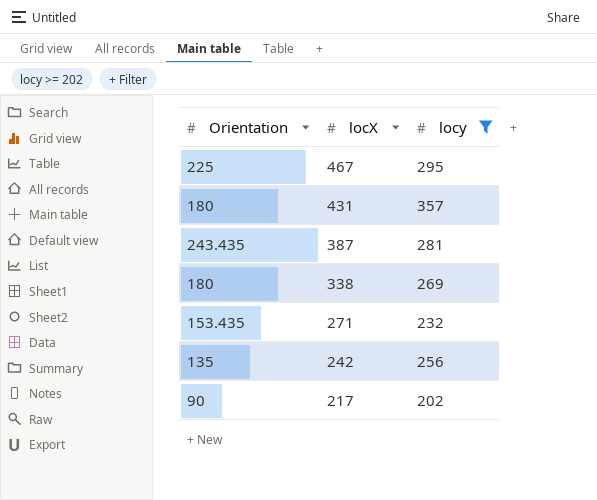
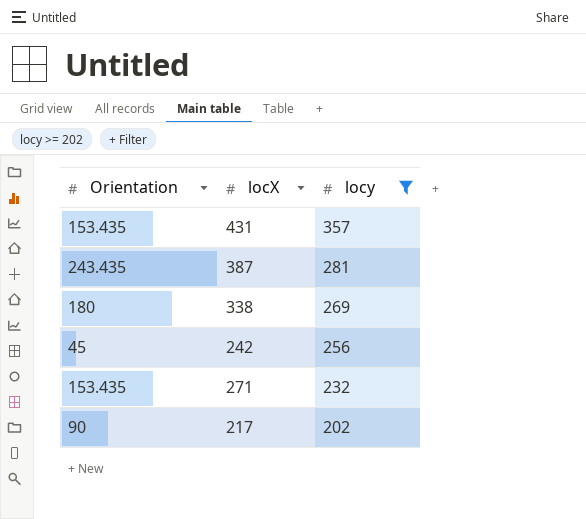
row order: locX descending -> locy descending
row 467: 225 | 295 -> none
431 | Orientation: 180 -> 153.435
242 | Orientation: 135 -> 45

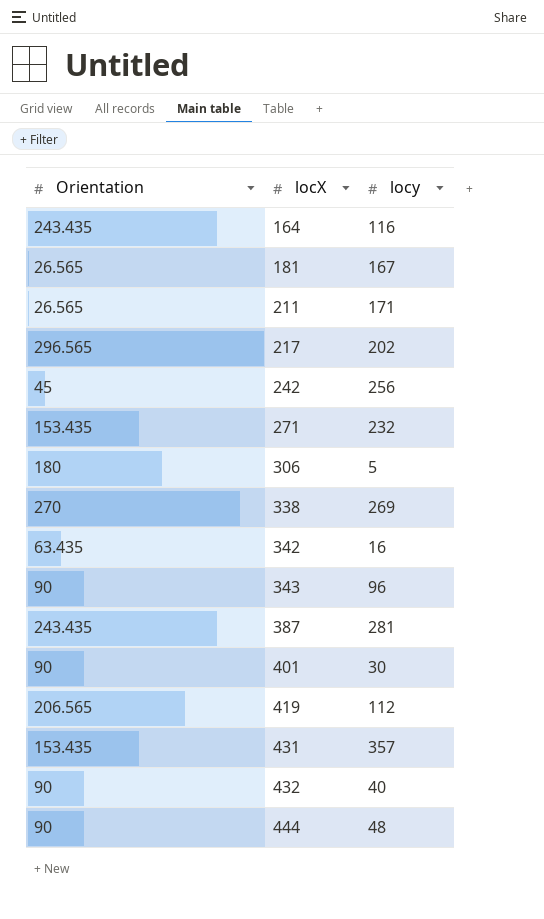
filter: locy >= 202 -> none
row order: locy descending -> locX ascending
217 | Orientation: 90 -> 296.565
338 | Orientation: 180 -> 270

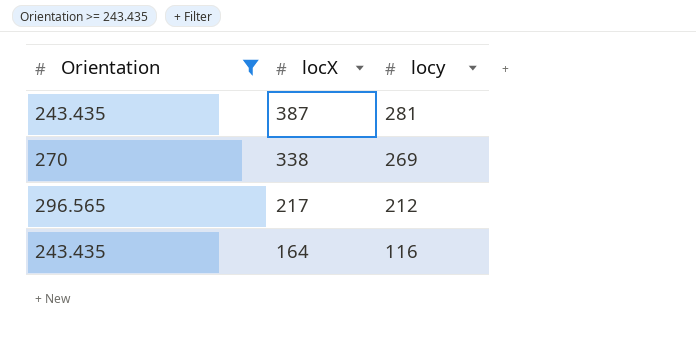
filter: none -> Orientation >= 243.435
row order: locX ascending -> locX descending
217 | locy: 202 -> 212

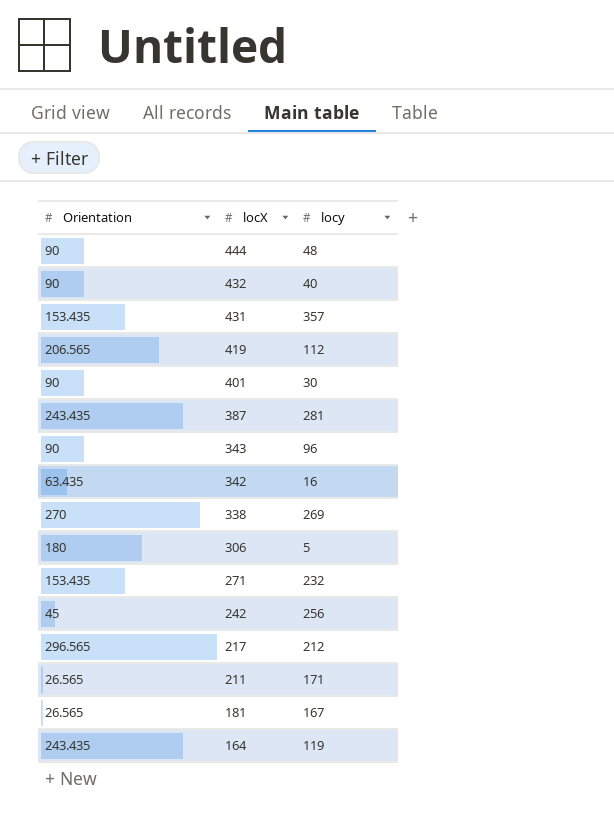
filter: Orientation >= 243.435 -> none
164 | locy: 116 -> 119

